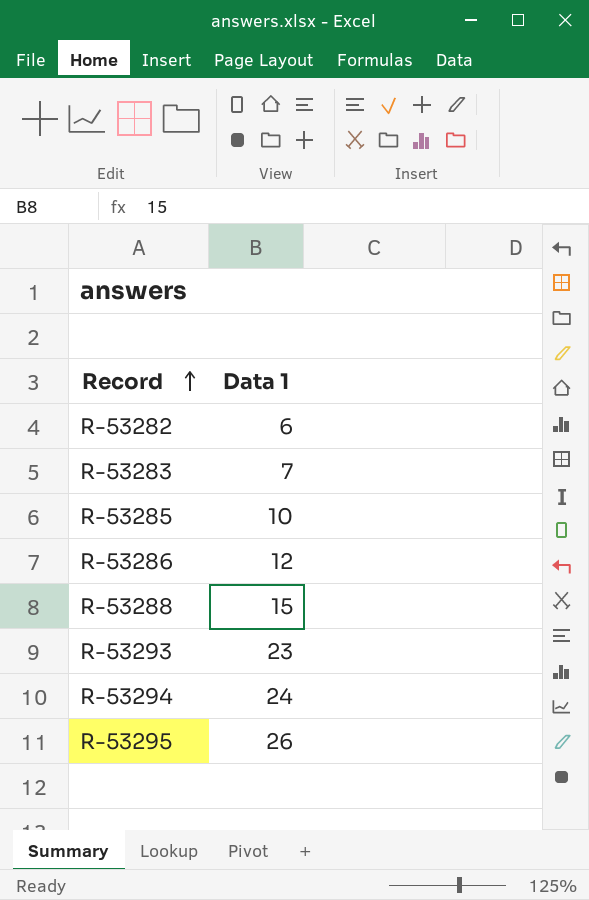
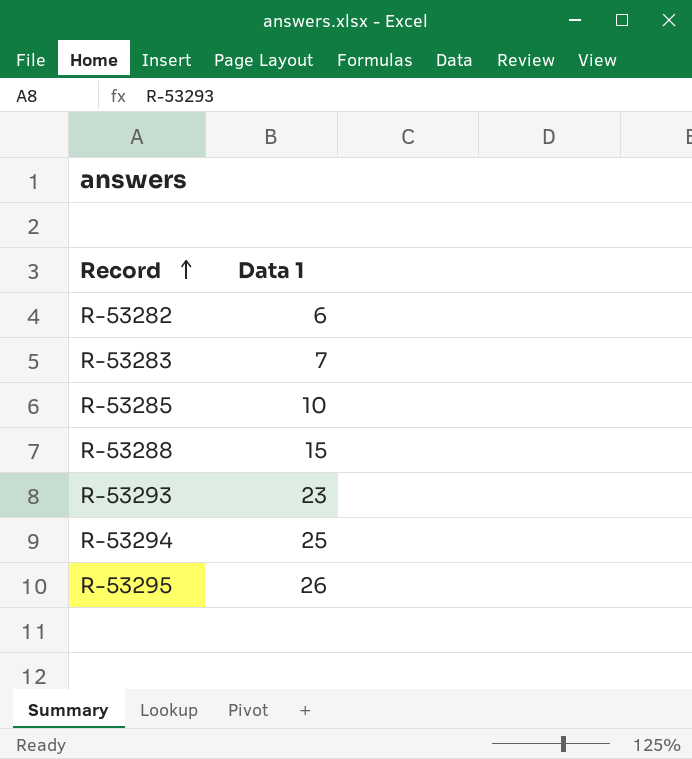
row R-53286: 12 -> none
R-53294 | Data 1: 24 -> 25

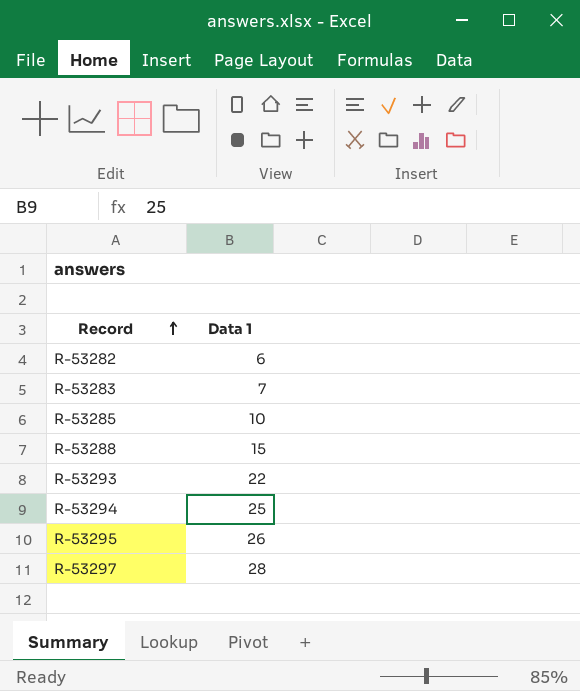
R-53293 | Data 1: 23 -> 22
row R-53297: none -> 28

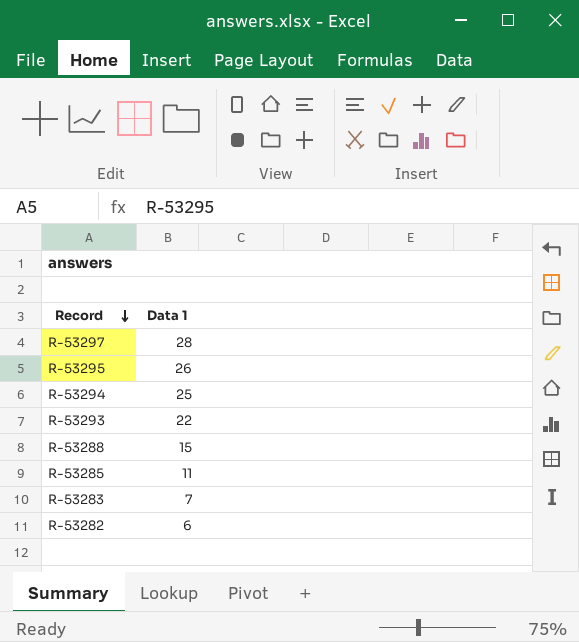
row order: Record ascending -> Record descending
R-53285 | Data 1: 10 -> 11

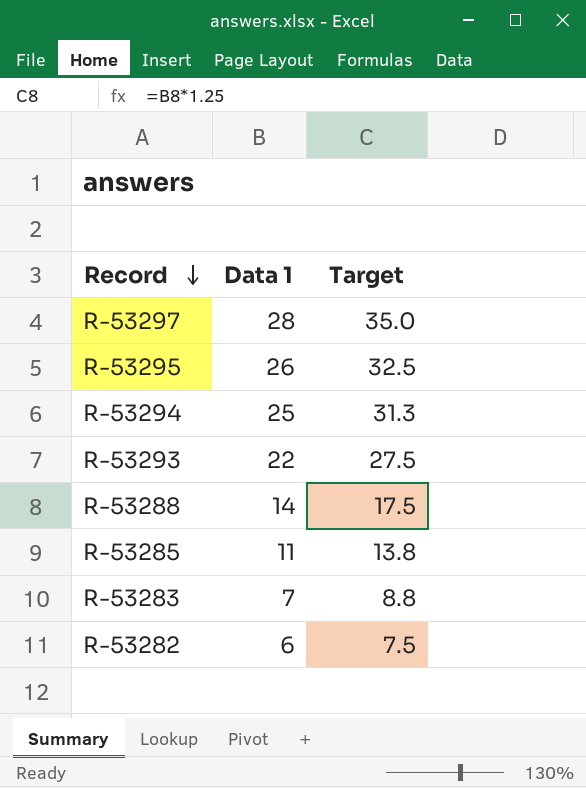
column Target | formula: none -> [Data 1] * 1.25
R-53288 | Data 1: 15 -> 14

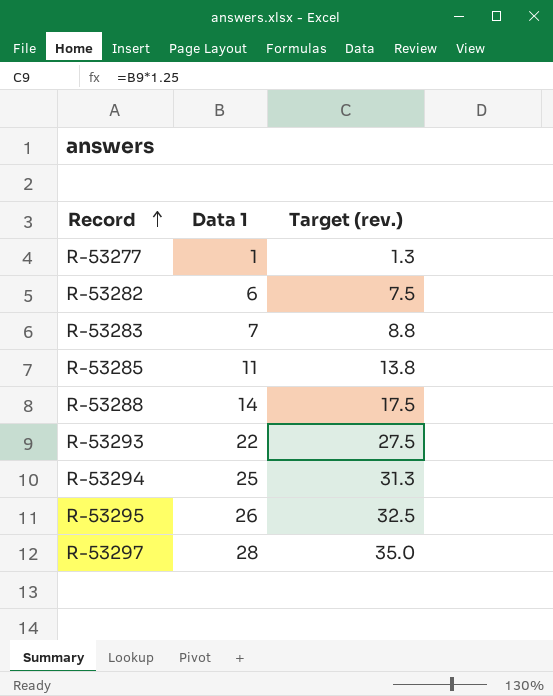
row order: Record descending -> Record ascending
column name: Target -> Target (rev.)
row R-53277: none -> 1 | 1.3

